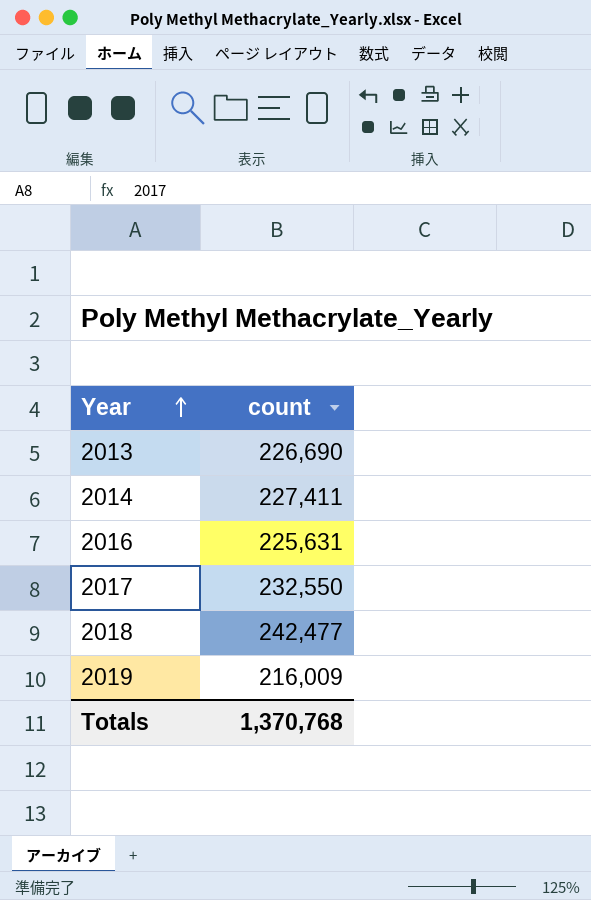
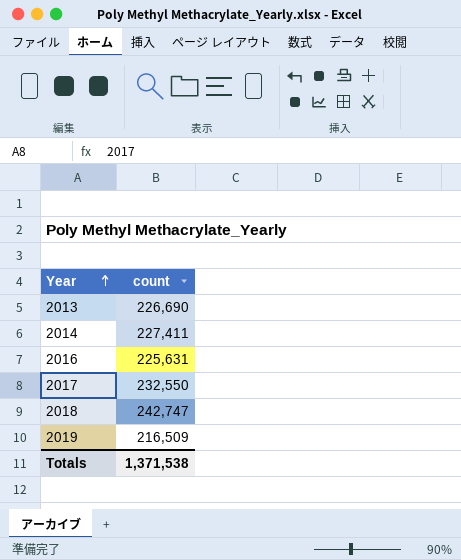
2018 | count: 242,477 -> 242,747
2019 | count: 216,009 -> 216,509
Totals | count: 1,370,768 -> 1,371,538

